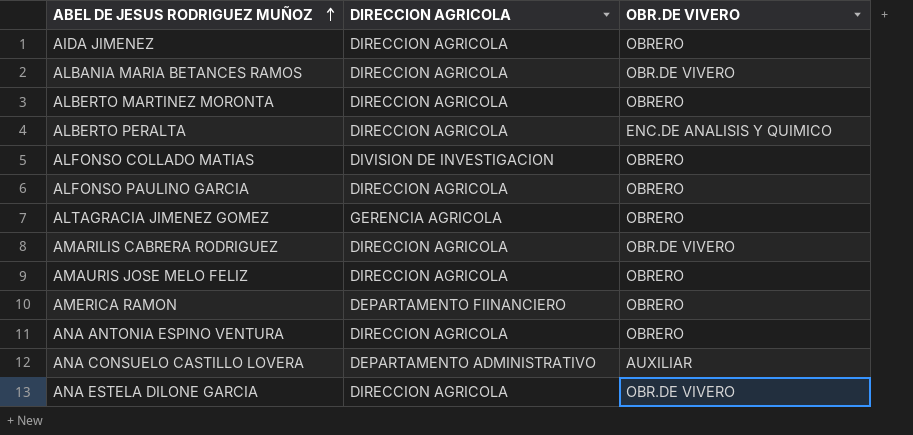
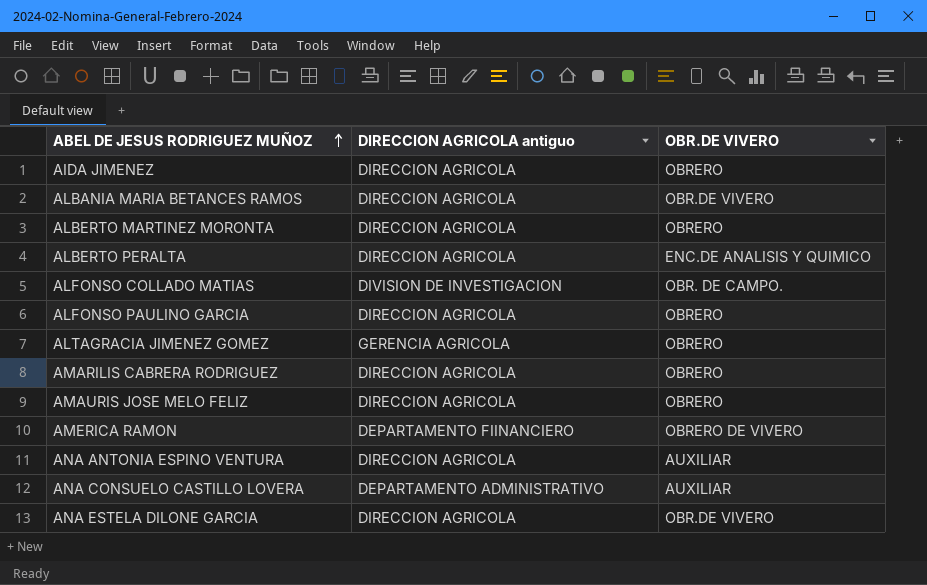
column name: DIRECCION AGRICOLA -> DIRECCION AGRICOLA antiguo
ALFONSO COLLADO MATIAS | OBR.DE VIVERO: OBRERO -> OBR. DE CAMPO.
AMARILIS CABRERA RODRIGUEZ | OBR.DE VIVERO: OBR.DE VIVERO -> OBRERO
AMERICA RAMON | OBR.DE VIVERO: OBRERO -> OBRERO DE VIVERO
ANA ANTONIA ESPINO VENTURA | OBR.DE VIVERO: OBRERO -> AUXILIAR

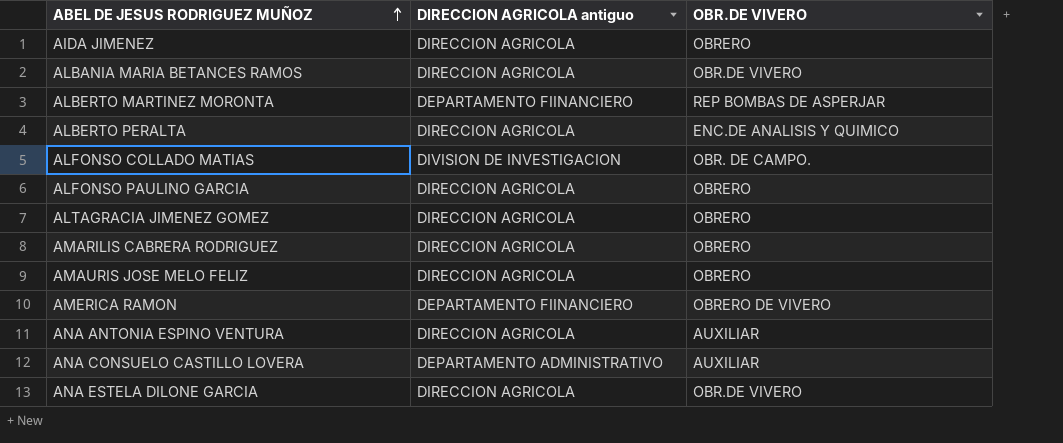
ALBERTO MARTINEZ MORONTA | DIRECCION AGRICOLA antiguo: DIRECCION AGRICOLA -> DEPARTAMENTO FIINANCIERO
ALBERTO MARTINEZ MORONTA | OBR.DE VIVERO: OBRERO -> REP BOMBAS DE ASPERJAR
ALTAGRACIA JIMENEZ GOMEZ | DIRECCION AGRICOLA antiguo: GERENCIA AGRICOLA -> DIRECCION AGRICOLA

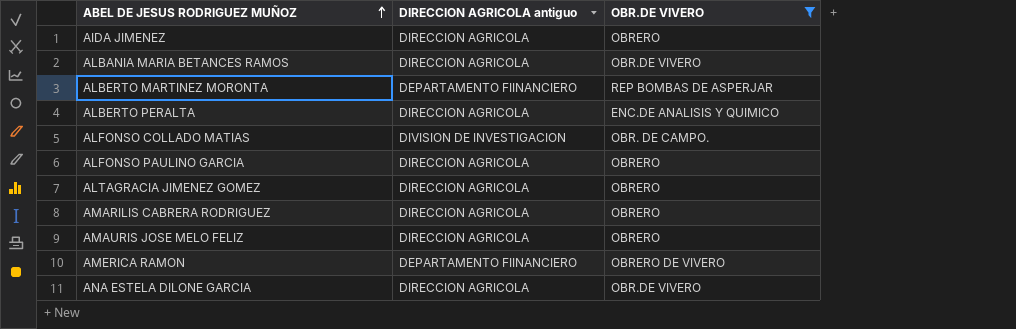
filter: none -> OBR.DE VIVERO != AUXILIAR

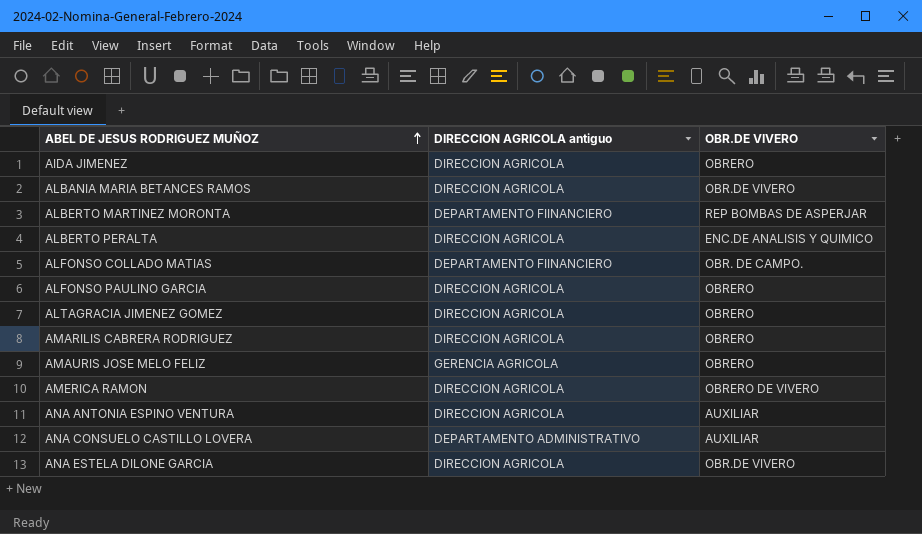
filter: OBR.DE VIVERO != AUXILIAR -> none
ALFONSO COLLADO MATIAS | DIRECCION AGRICOLA antiguo: DIVISION DE INVESTIGACION -> DEPARTAMENTO FIINANCIERO
AMAURIS JOSE MELO FELIZ | DIRECCION AGRICOLA antiguo: DIRECCION AGRICOLA -> GERENCIA AGRICOLA
AMERICA RAMON | DIRECCION AGRICOLA antiguo: DEPARTAMENTO FIINANCIERO -> DIRECCION AGRICOLA

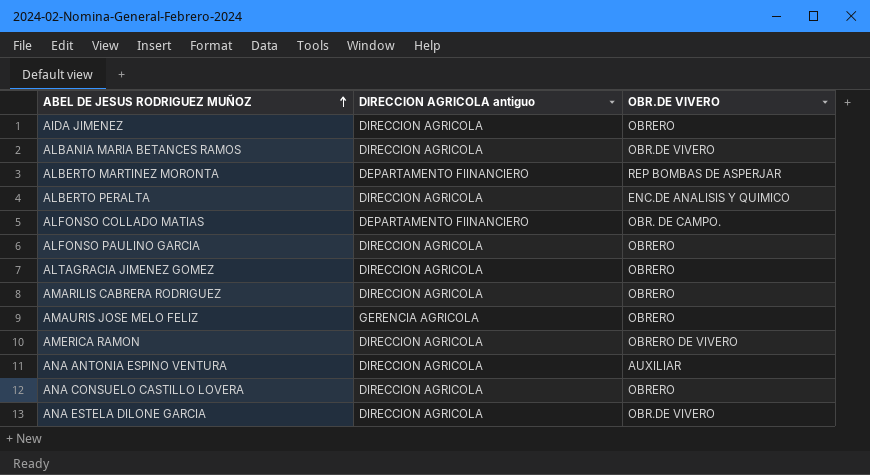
ANA CONSUELO CASTILLO LOVERA | DIRECCION AGRICOLA antiguo: DEPARTAMENTO ADMINISTRATIVO -> DIRECCION AGRICOLA
ANA CONSUELO CASTILLO LOVERA | OBR.DE VIVERO: AUXILIAR -> OBRERO

